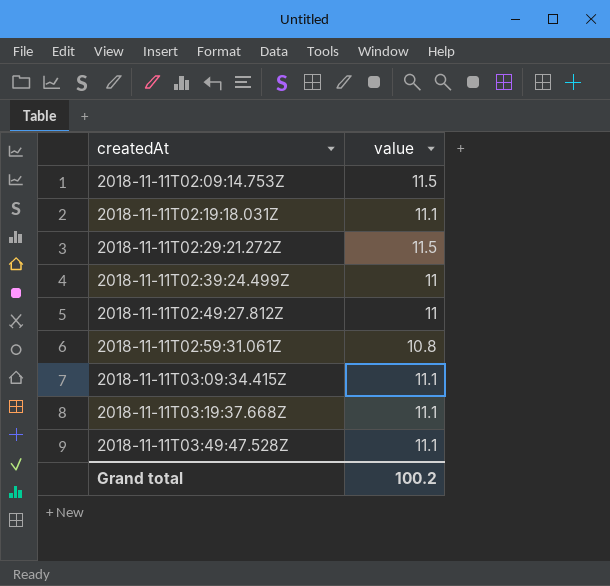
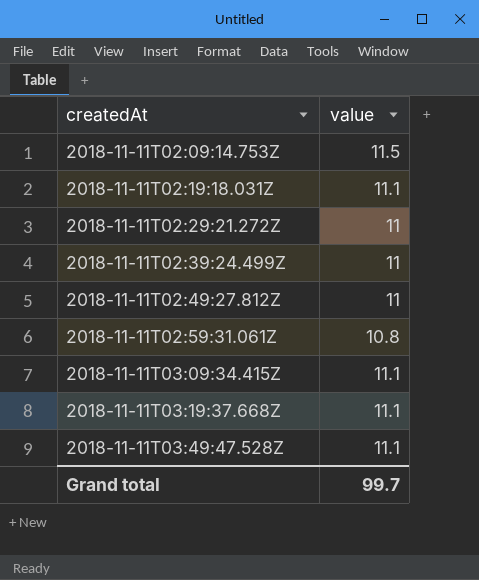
2018-11-11T02:29:21.272Z | value: 11.5 -> 11
Grand total | value: 100.2 -> 99.7

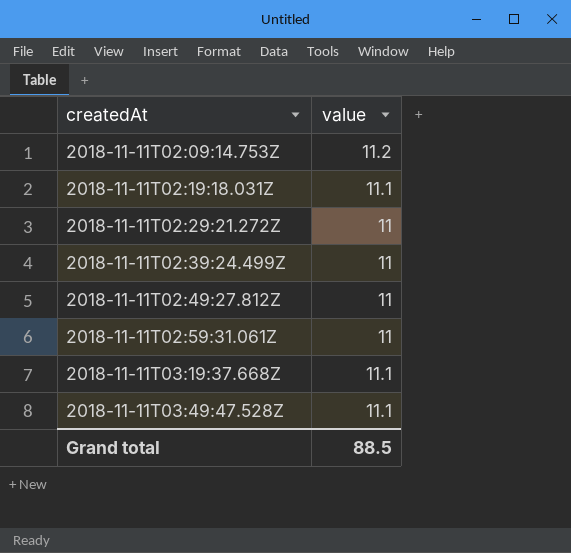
row 2018-11-11T03:09:34.415Z: 11.1 -> none
2018-11-11T02:09:14.753Z | value: 11.5 -> 11.2
2018-11-11T02:59:31.061Z | value: 10.8 -> 11
Grand total | value: 99.7 -> 88.5

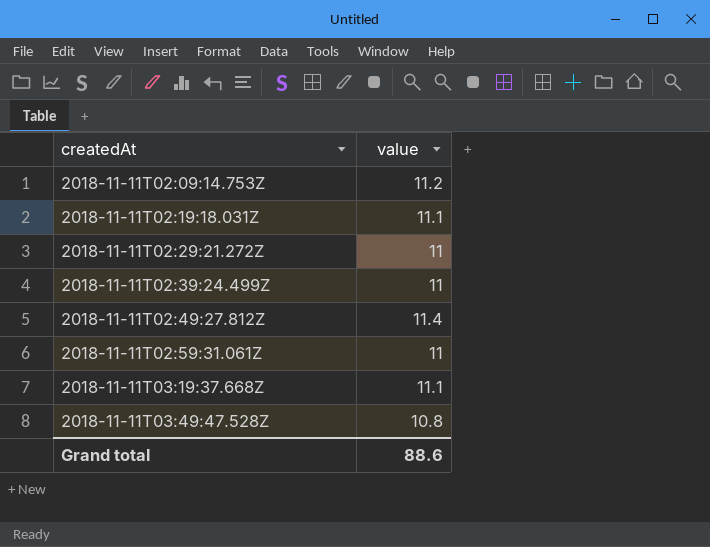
2018-11-11T02:49:27.812Z | value: 11 -> 11.4
2018-11-11T03:49:47.528Z | value: 11.1 -> 10.8
Grand total | value: 88.5 -> 88.6

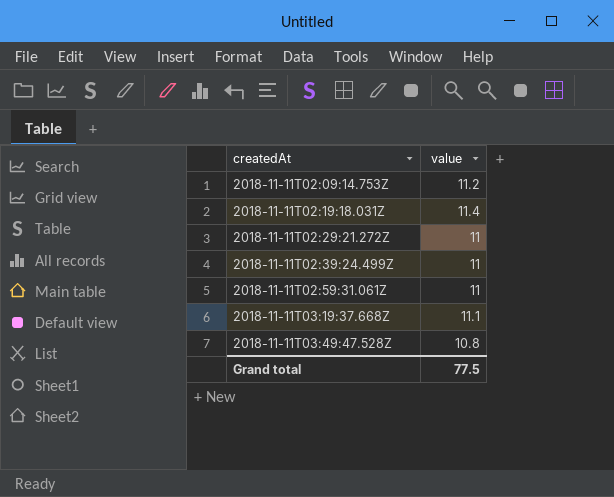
row 2018-11-11T02:49:27.812Z: 11.4 -> none
2018-11-11T02:19:18.031Z | value: 11.1 -> 11.4
Grand total | value: 88.6 -> 77.5

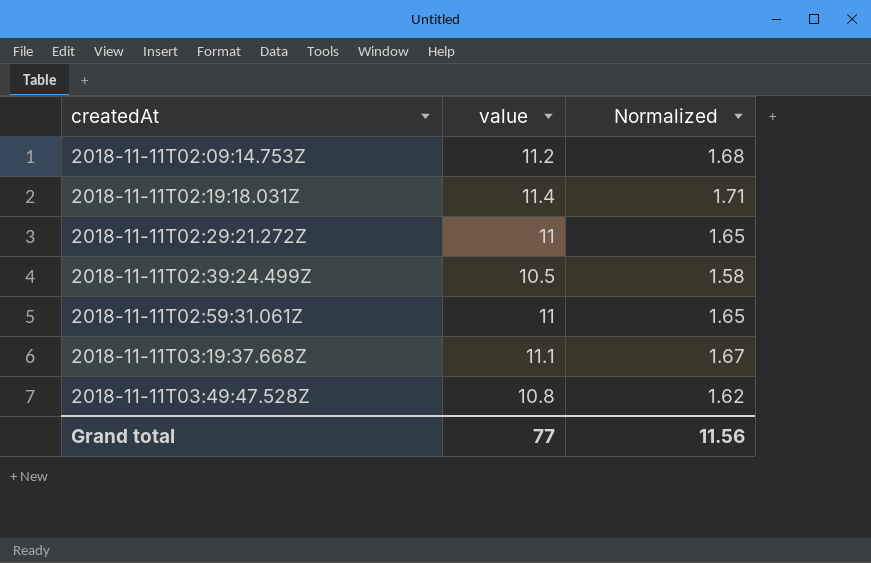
column Normalized | formula: none -> [value] * 0.15
2018-11-11T02:39:24.499Z | value: 11 -> 10.5
Grand total | value: 77.5 -> 77

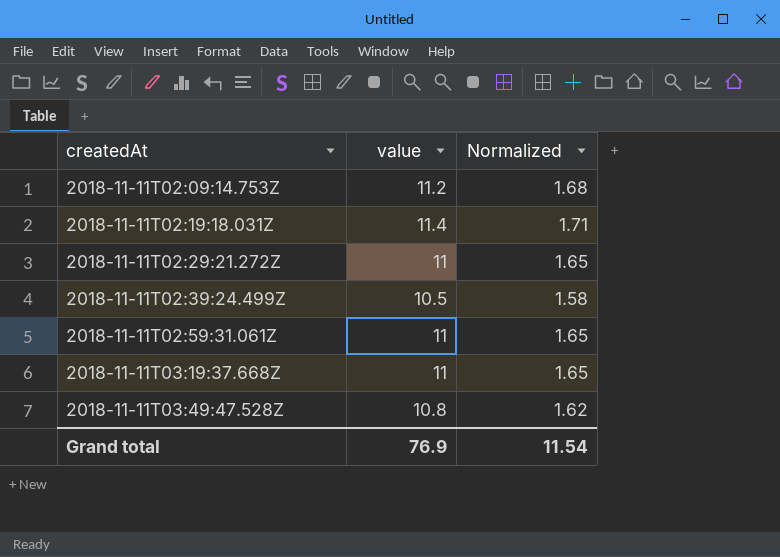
2018-11-11T03:19:37.668Z | value: 11.1 -> 11
2018-11-11T03:19:37.668Z | Normalized: 1.67 -> 1.65
Grand total | value: 77 -> 76.9
Grand total | Normalized: 11.56 -> 11.54

